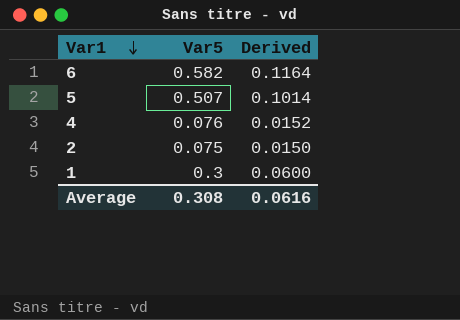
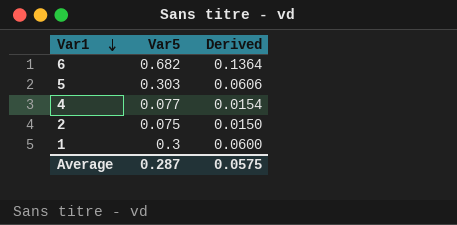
6 | Var5: 0.582 -> 0.682
6 | Derived: 0.1164 -> 0.1364
5 | Var5: 0.507 -> 0.303
5 | Derived: 0.1014 -> 0.0606
4 | Var5: 0.076 -> 0.077
4 | Derived: 0.0152 -> 0.0154
Average | Var5: 0.308 -> 0.287
Average | Derived: 0.0616 -> 0.0575

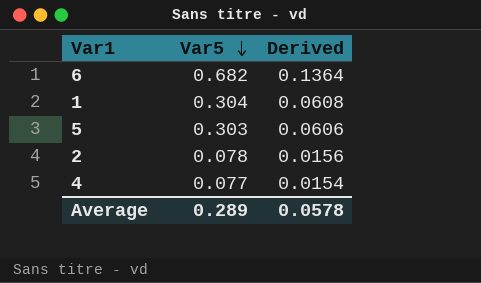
row order: Var1 descending -> Var5 descending
1 | Var5: 0.3 -> 0.304
1 | Derived: 0.0600 -> 0.0608
2 | Var5: 0.075 -> 0.078
2 | Derived: 0.0150 -> 0.0156
Average | Var5: 0.287 -> 0.289
Average | Derived: 0.0575 -> 0.0578

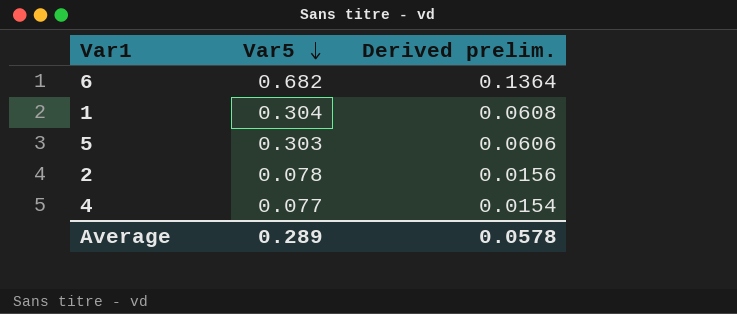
column name: Derived -> Derived prelim.

